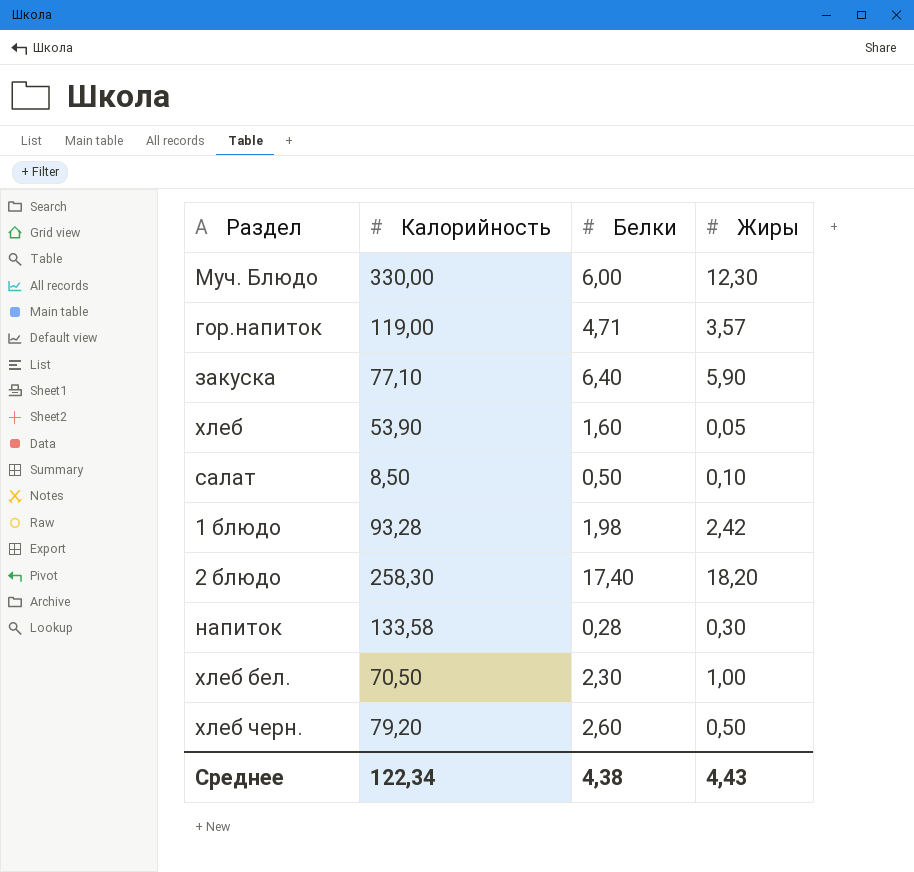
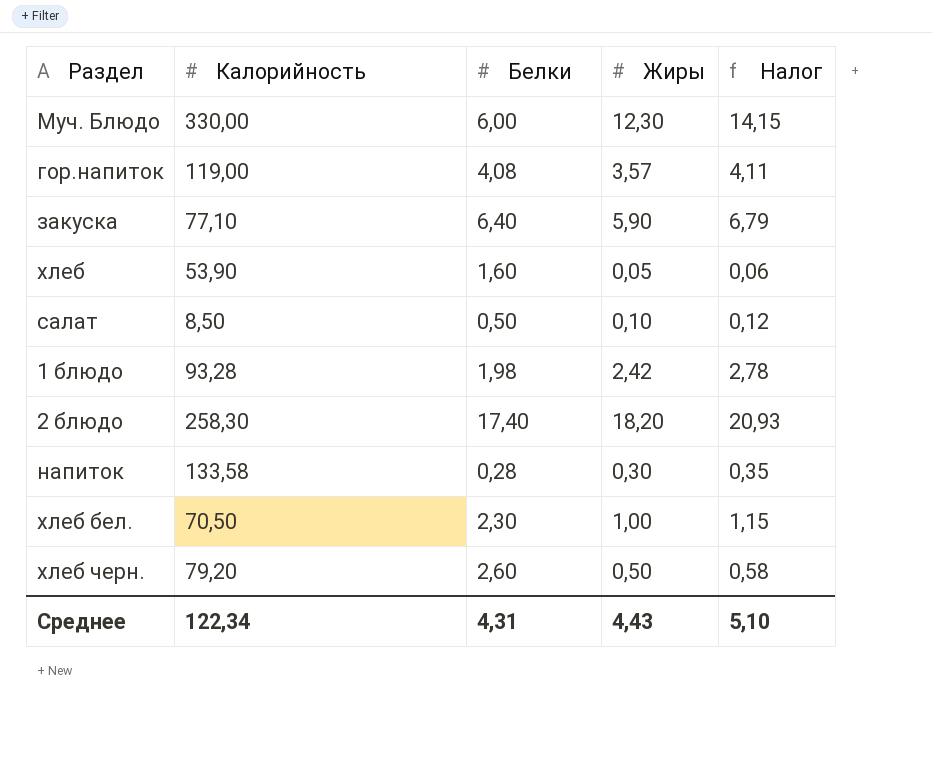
column Налог | formula: none -> [Жиры] * 1,15
гор.напиток | Белки: 4,71 -> 4,08
Среднее | Белки: 4,38 -> 4,31

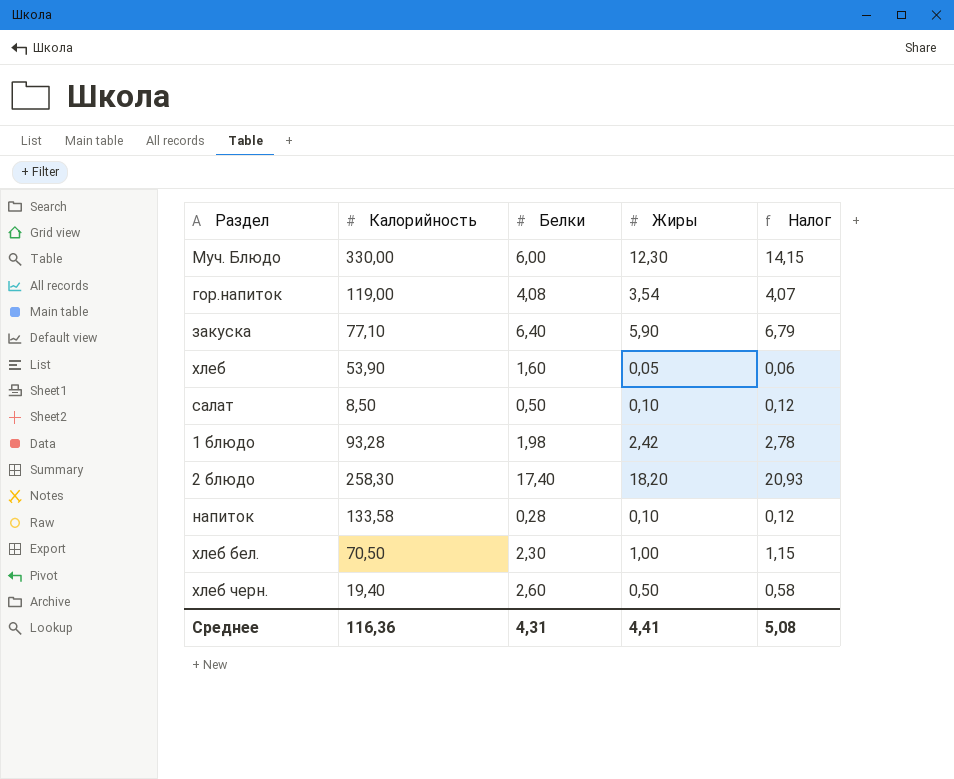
гор.напиток | Жиры: 3,57 -> 3,54
гор.напиток | Налог: 4,11 -> 4,07
напиток | Жиры: 0,30 -> 0,10
напиток | Налог: 0,35 -> 0,12
хлеб черн. | Калорийность: 79,20 -> 19,40
Среднее | Калорийность: 122,34 -> 116,36
Среднее | Жиры: 4,43 -> 4,41
Среднее | Налог: 5,10 -> 5,08

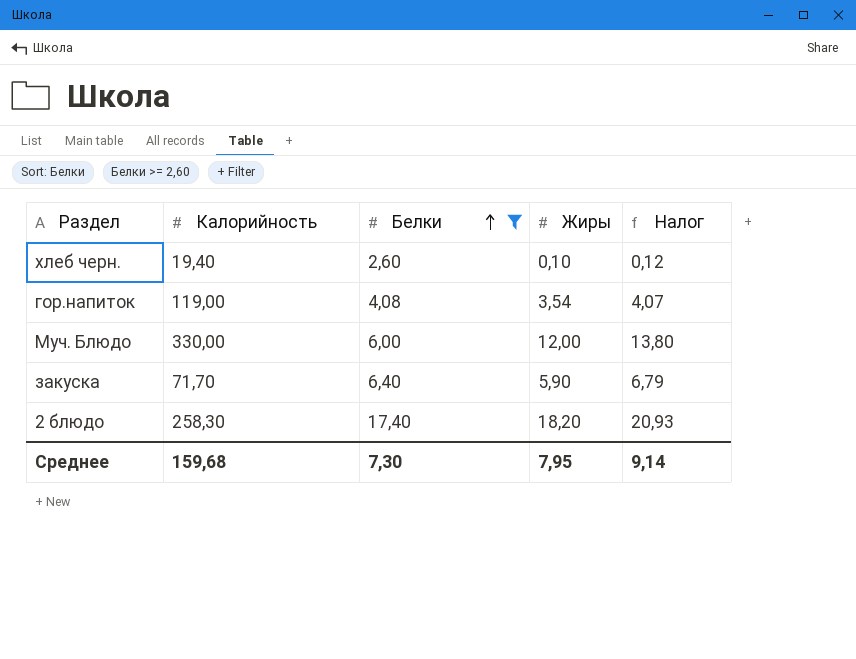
filter: none -> Белки >= 2,60
row order: none -> Белки ascending
хлеб черн. | Жиры: 0,50 -> 0,10
хлеб черн. | Налог: 0,58 -> 0,12
Муч. Блюдо | Жиры: 12,30 -> 12,00
Муч. Блюдо | Налог: 14,15 -> 13,80
закуска | Калорийность: 77,10 -> 71,70
Среднее | Калорийность: 116,36 -> 159,68
Среднее | Белки: 4,31 -> 7,30
Среднее | Жиры: 4,41 -> 7,95
Среднее | Налог: 5,08 -> 9,14

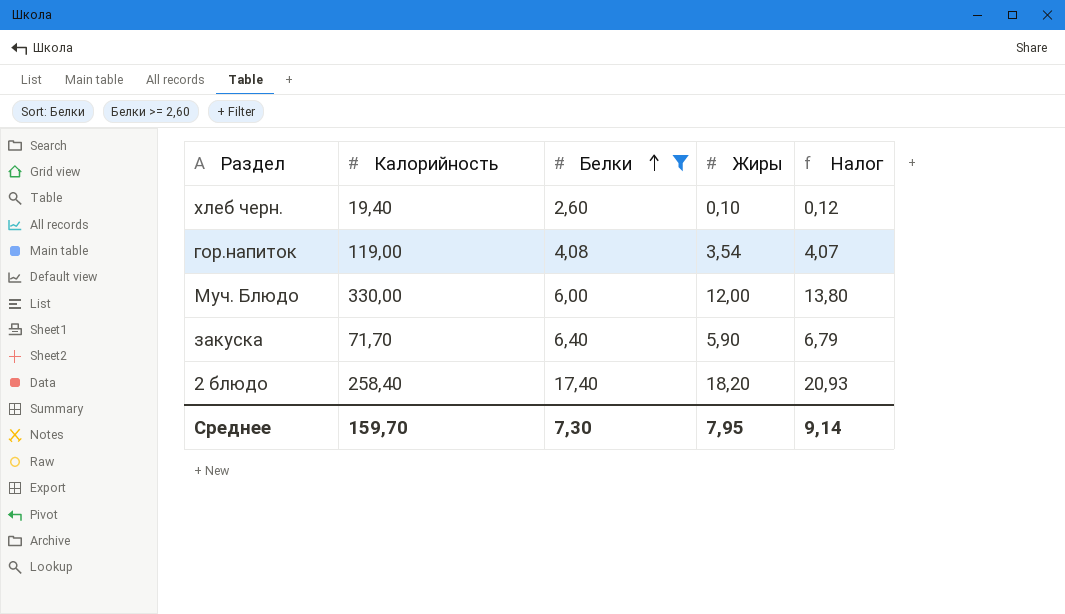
2 блюдо | Калорийность: 258,30 -> 258,40
Среднее | Калорийность: 159,68 -> 159,70

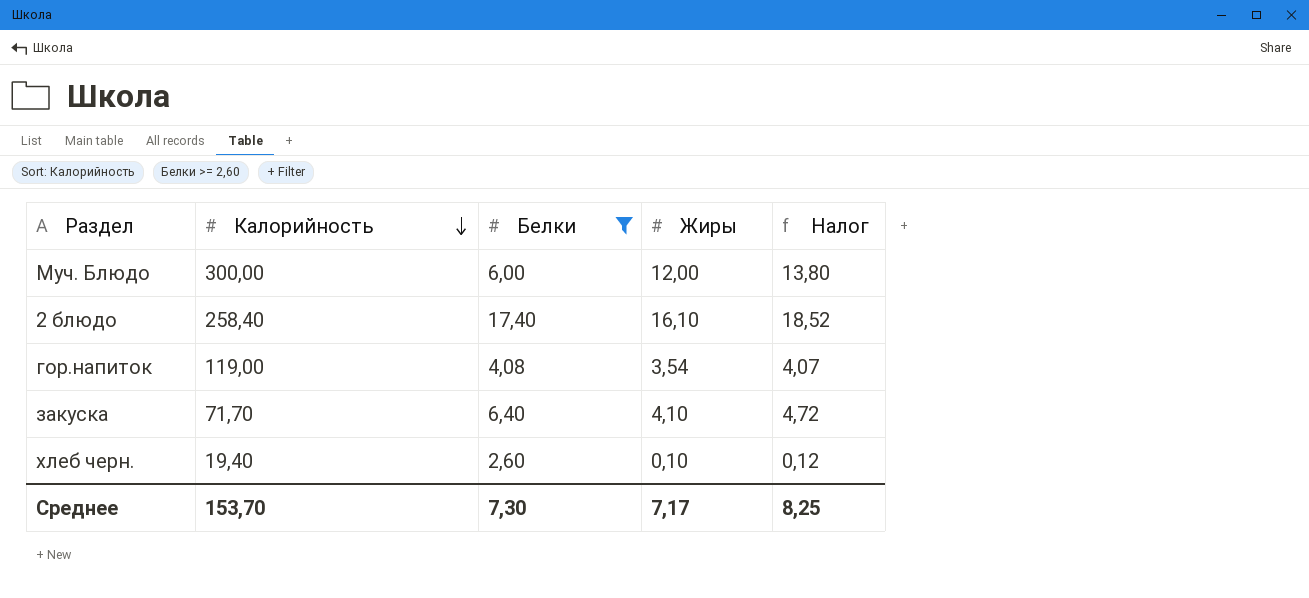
row order: Белки ascending -> Калорийность descending
Муч. Блюдо | Калорийность: 330,00 -> 300,00
2 блюдо | Жиры: 18,20 -> 16,10
2 блюдо | Налог: 20,93 -> 18,52
закуска | Жиры: 5,90 -> 4,10
закуска | Налог: 6,79 -> 4,72
Среднее | Калорийность: 159,70 -> 153,70
Среднее | Жиры: 7,95 -> 7,17
Среднее | Налог: 9,14 -> 8,25

